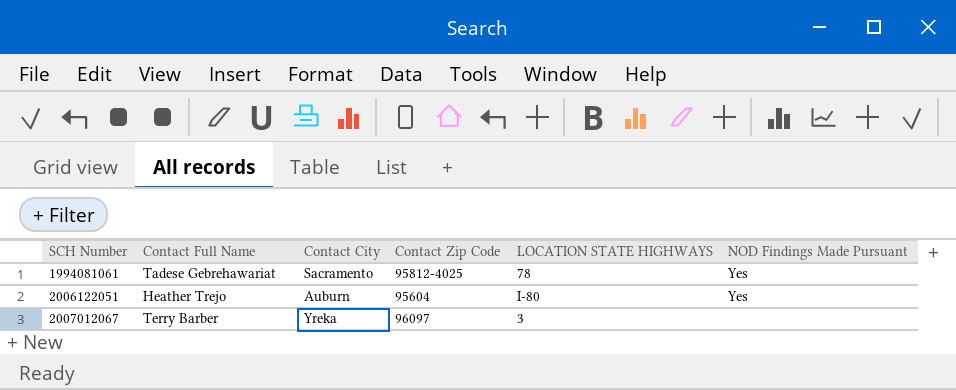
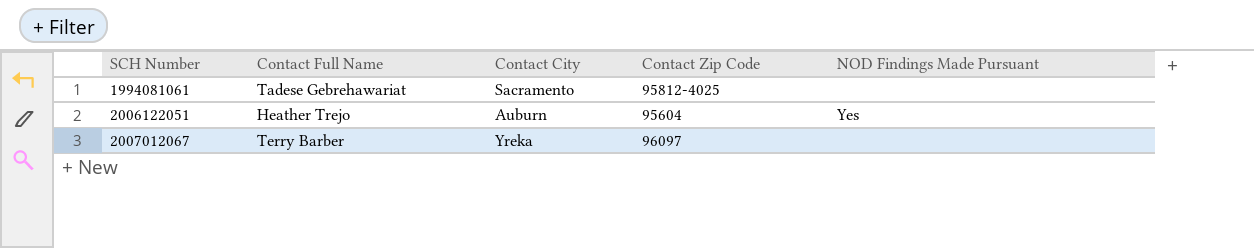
column LOCATION STATE HIGHWAYS | position: 5 -> none
1994081061 | NOD Findings Made Pursuant: Yes -> none

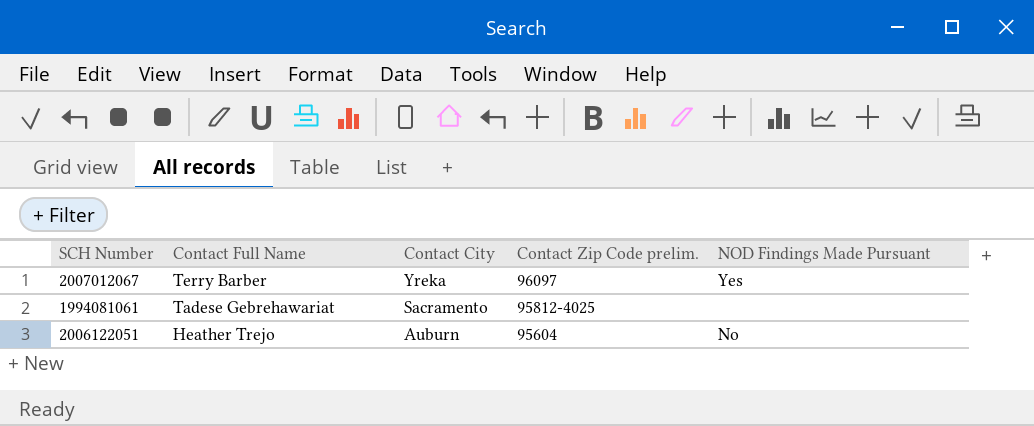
row order: SCH Number ascending -> Contact Full Name descending
column name: Contact Zip Code -> Contact Zip Code prelim.
2007012067 | NOD Findings Made Pursuant: none -> Yes
2006122051 | NOD Findings Made Pursuant: Yes -> No

